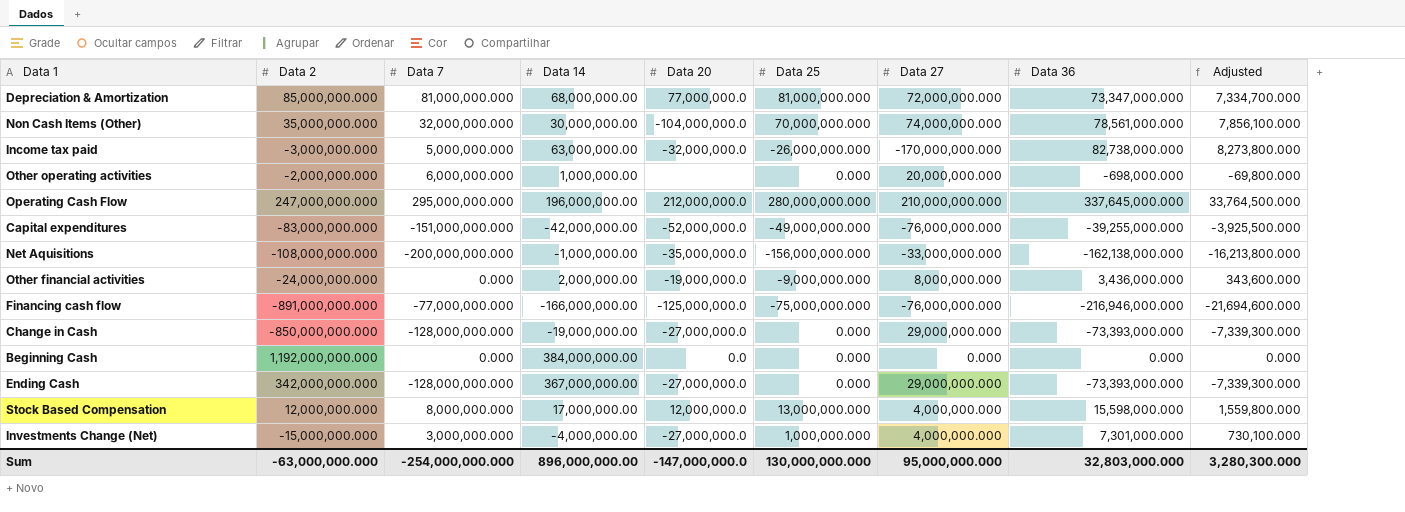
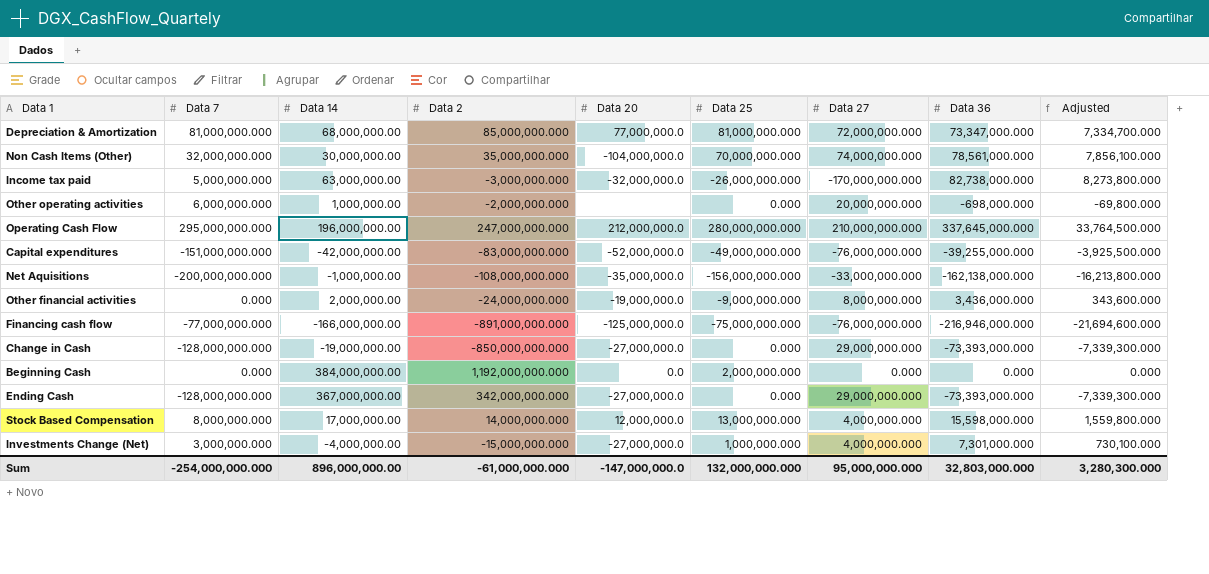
column Data 2 | position: 2 -> 4
Beginning Cash | Data 25: 0.000 -> 2,000,000.000
Stock Based Compensation | Data 2: 12,000,000.000 -> 14,000,000.000
Sum | Data 2: -63,000,000.000 -> -61,000,000.000
Sum | Data 25: 130,000,000.000 -> 132,000,000.000

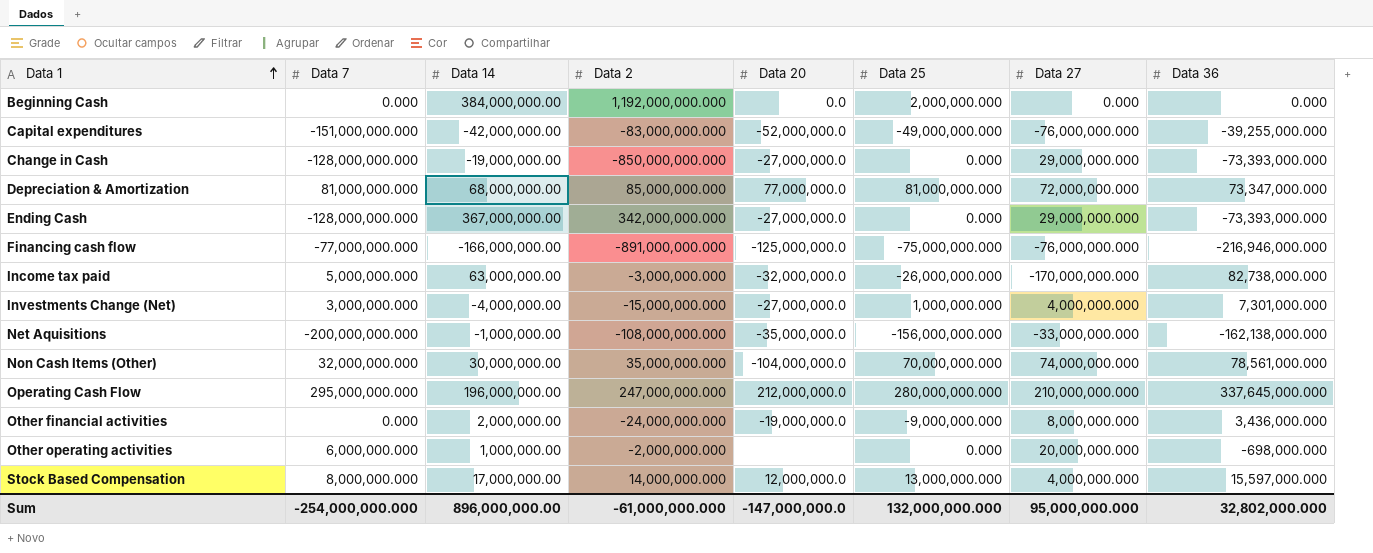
row order: none -> Data 1 ascending
column Adjusted | formula: [Data 36] * 0.1 -> none
Stock Based Compensation | Data 36: 15,598,000.000 -> 15,597,000.000
Sum | Data 36: 32,803,000.000 -> 32,802,000.000

